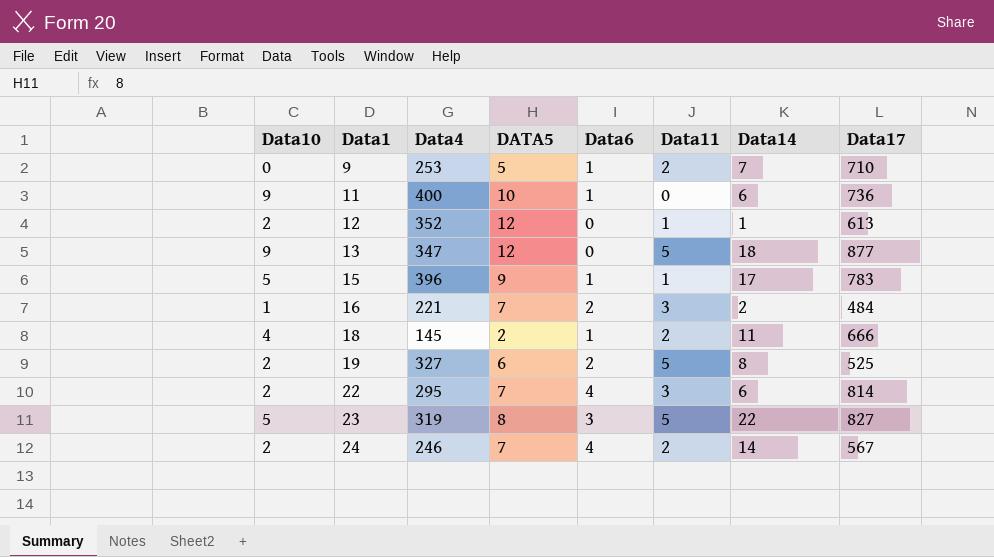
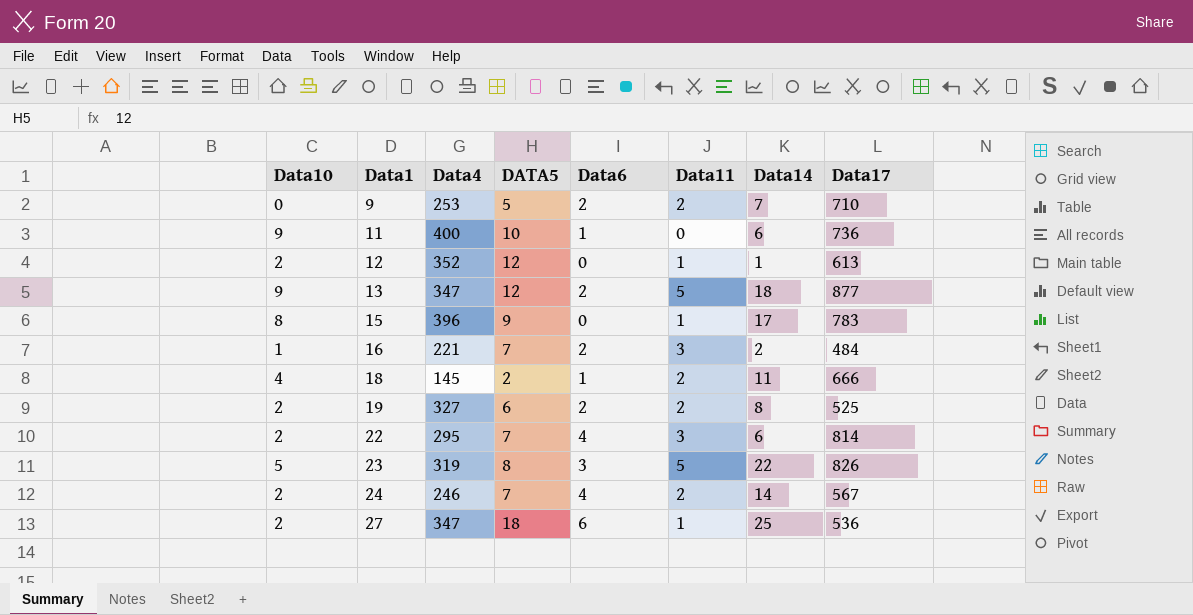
9 | Data6: 1 -> 2
13 | Data6: 0 -> 2
15 | Data10: 5 -> 8
15 | Data6: 1 -> 0
19 | Data11: 5 -> 2
23 | Data17: 827 -> 826
row 27: none -> 2 | 347 | 18 | 6 | 1 | 25 | 536

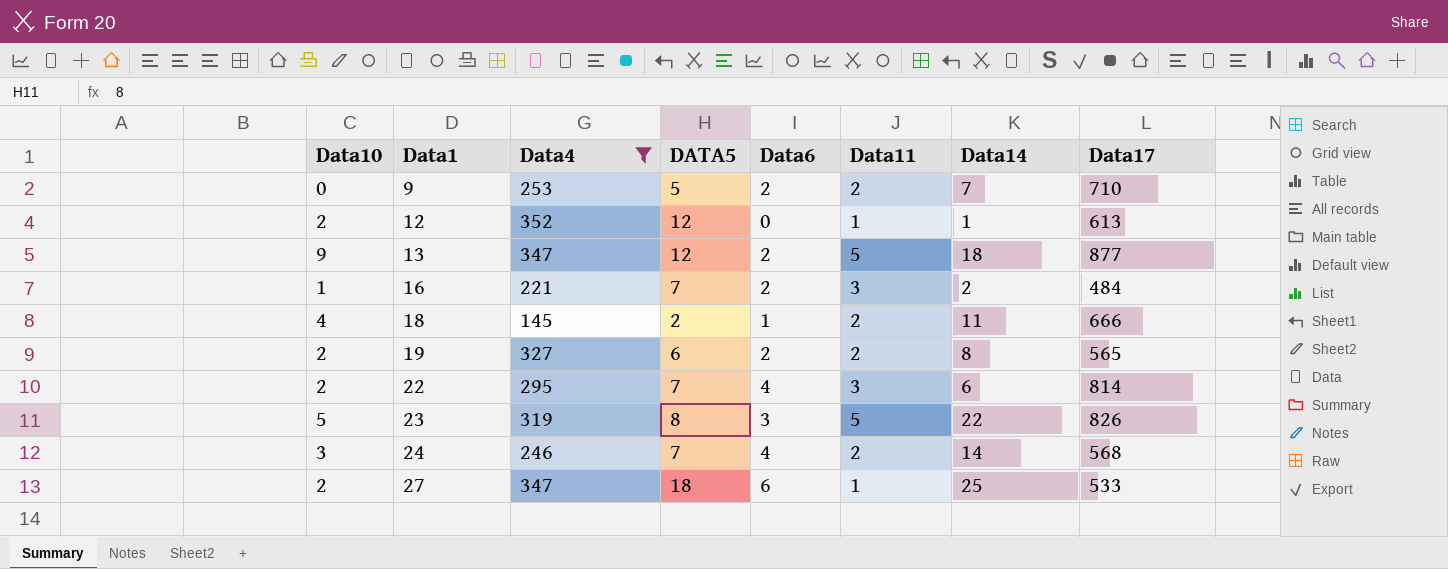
filter: none -> Data4 <= 352
19 | Data17: 525 -> 565
24 | Data10: 2 -> 3
24 | Data17: 567 -> 568
27 | Data17: 536 -> 533

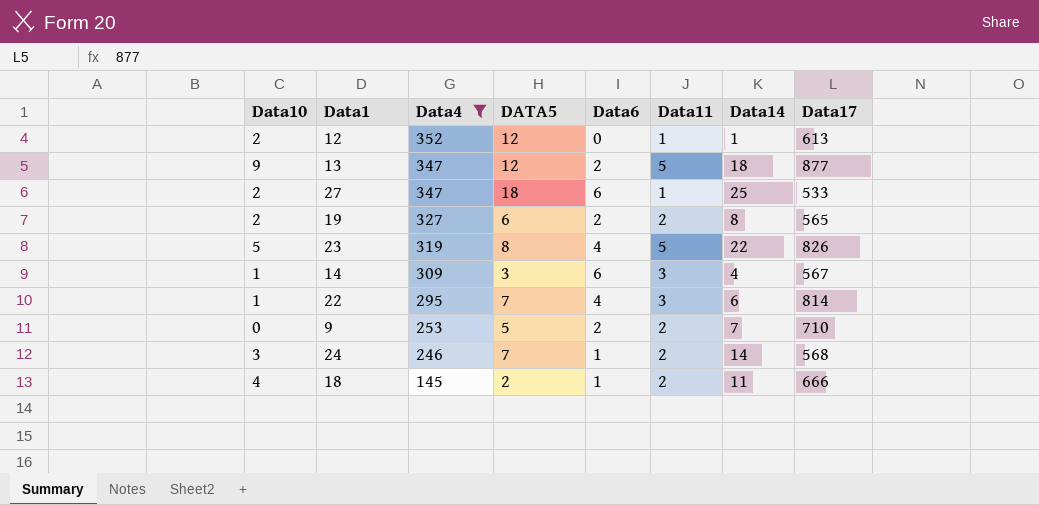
row order: Data1 ascending -> Data4 descending
row 16: 1 | 221 | 7 | 2 | 3 | 2 | 484 -> none
23 | Data6: 3 -> 4
row 14: none -> 1 | 309 | 3 | 6 | 3 | 4 | 567
22 | Data10: 2 -> 1
24 | Data6: 4 -> 1

